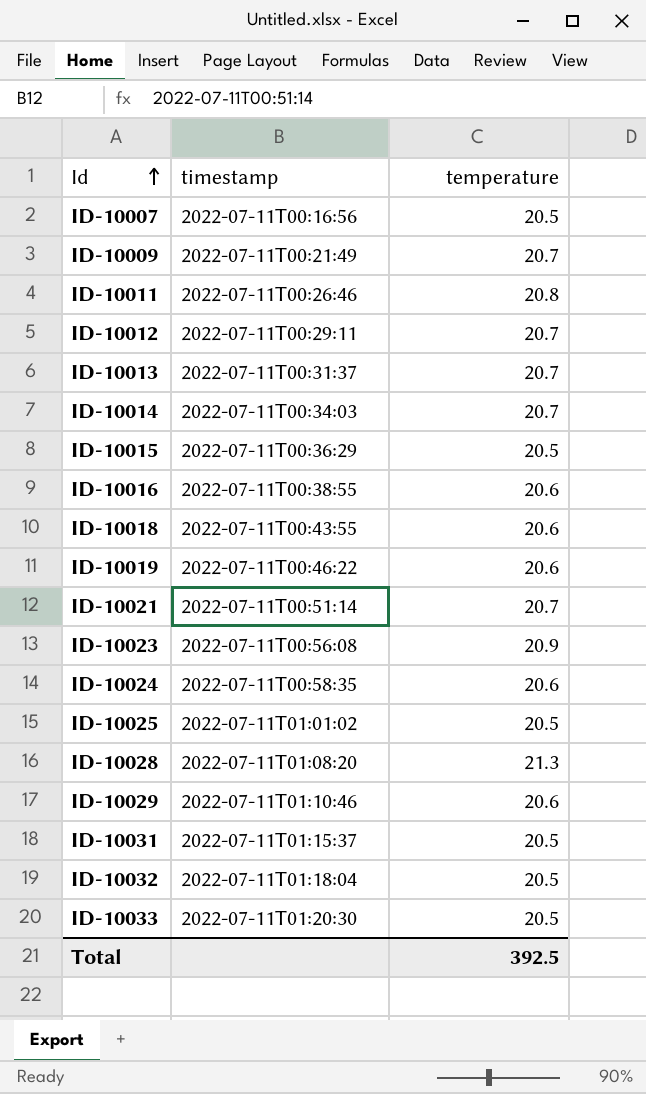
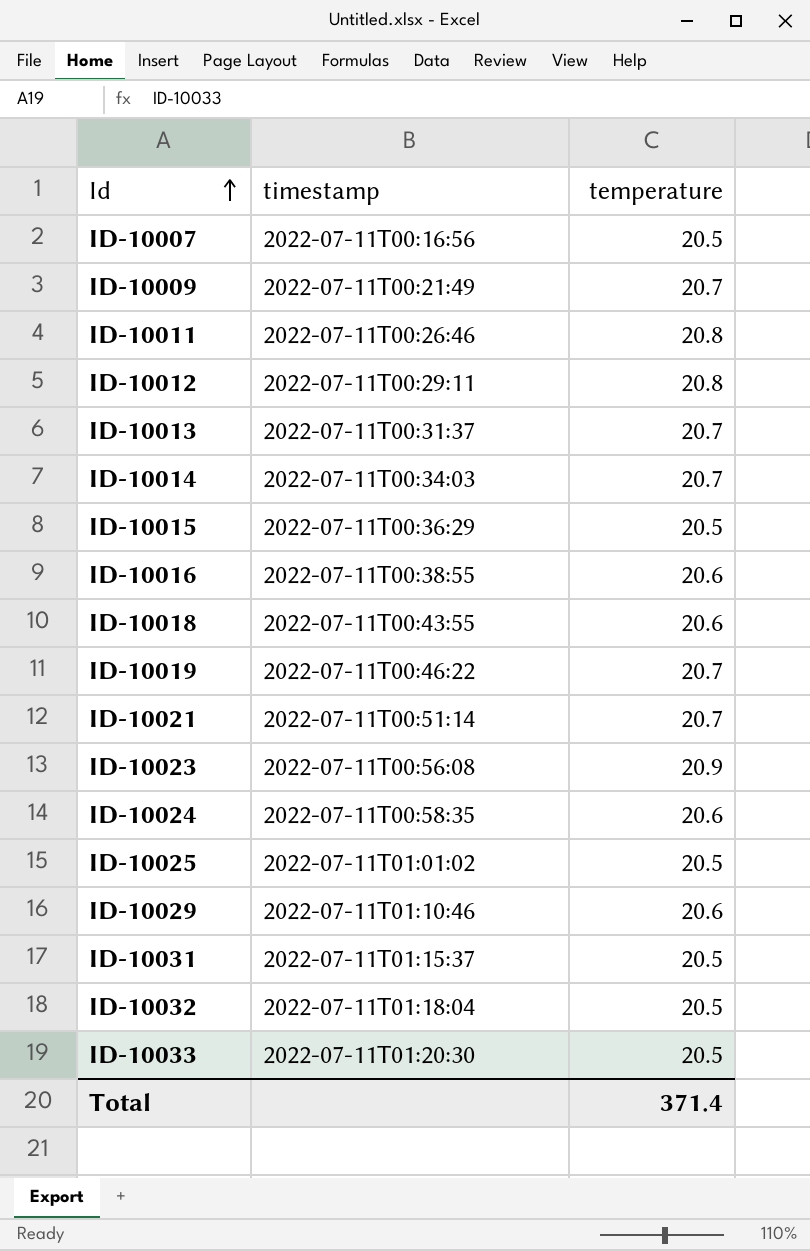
row ID-10028: 2022-07-11T01:08:20 | 21.3 -> none
ID-10012 | temperature: 20.7 -> 20.8
ID-10019 | temperature: 20.6 -> 20.7
Total | temperature: 392.5 -> 371.4

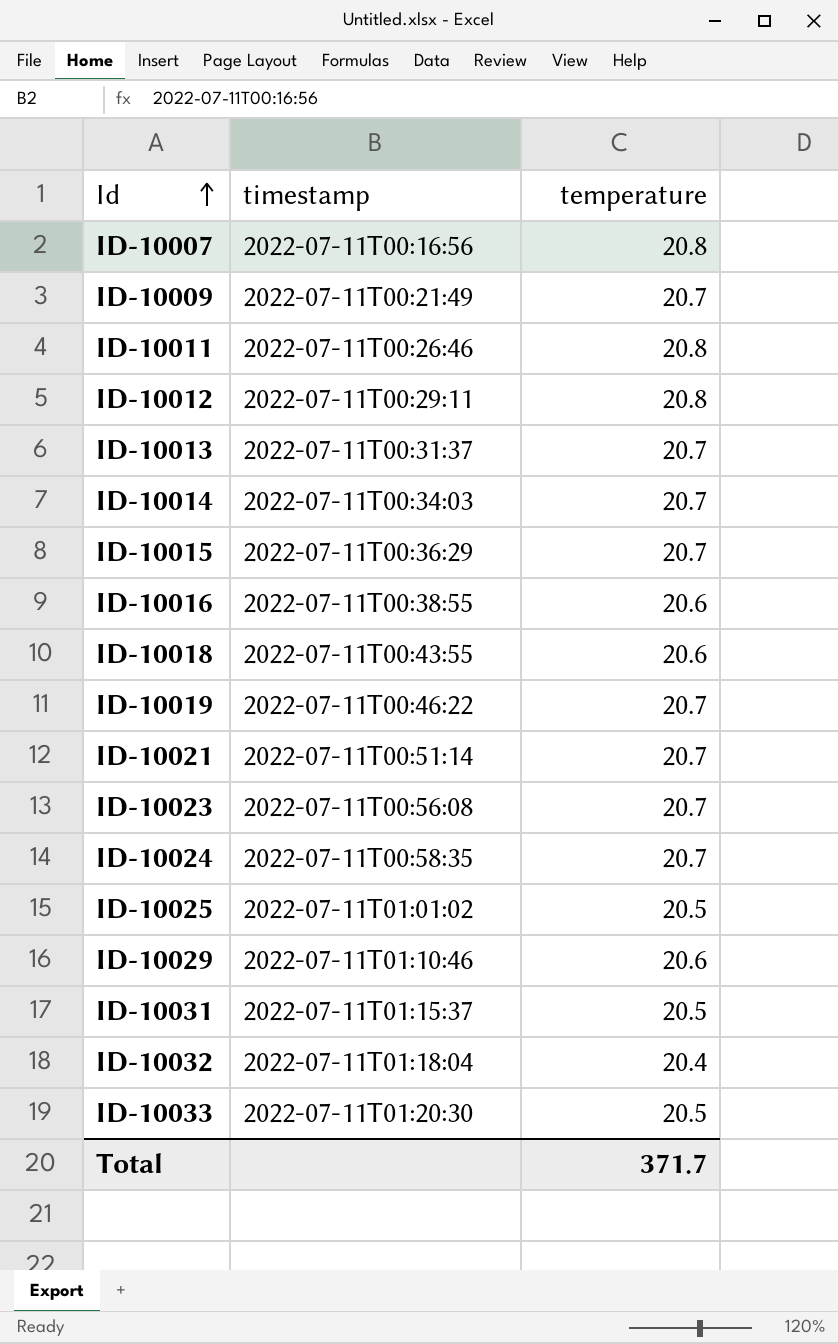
ID-10007 | temperature: 20.5 -> 20.8
ID-10015 | temperature: 20.5 -> 20.7
ID-10023 | temperature: 20.9 -> 20.7
ID-10024 | temperature: 20.6 -> 20.7
ID-10032 | temperature: 20.5 -> 20.4
Total | temperature: 371.4 -> 371.7

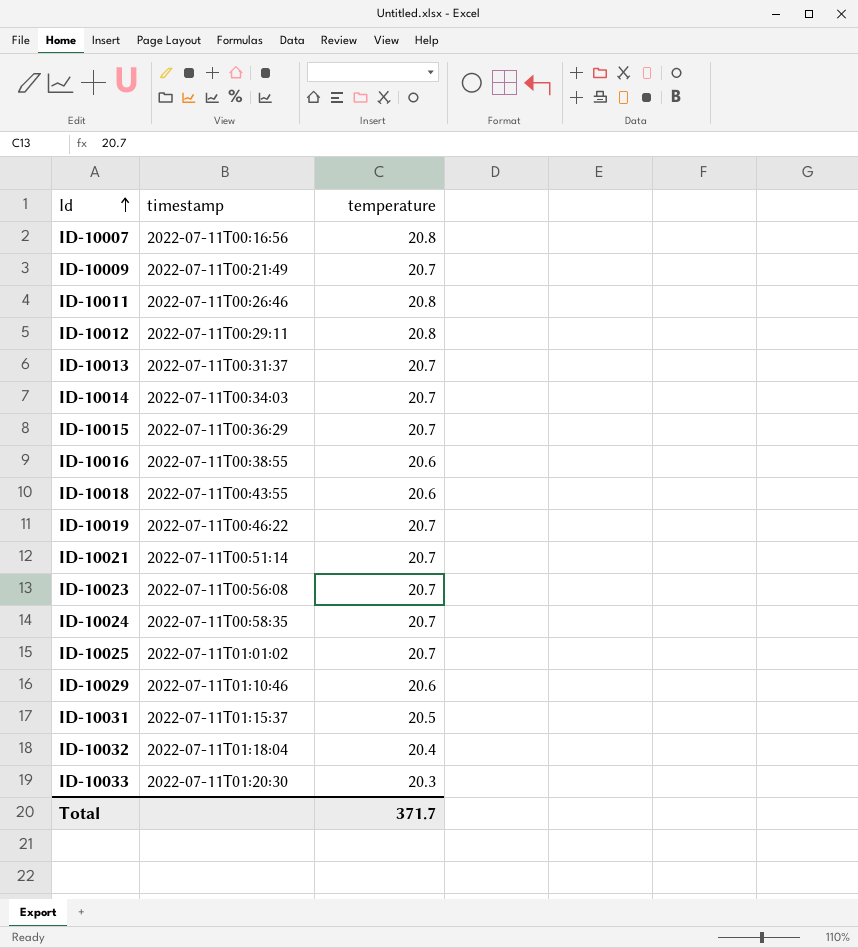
ID-10025 | temperature: 20.5 -> 20.7
ID-10033 | temperature: 20.5 -> 20.3

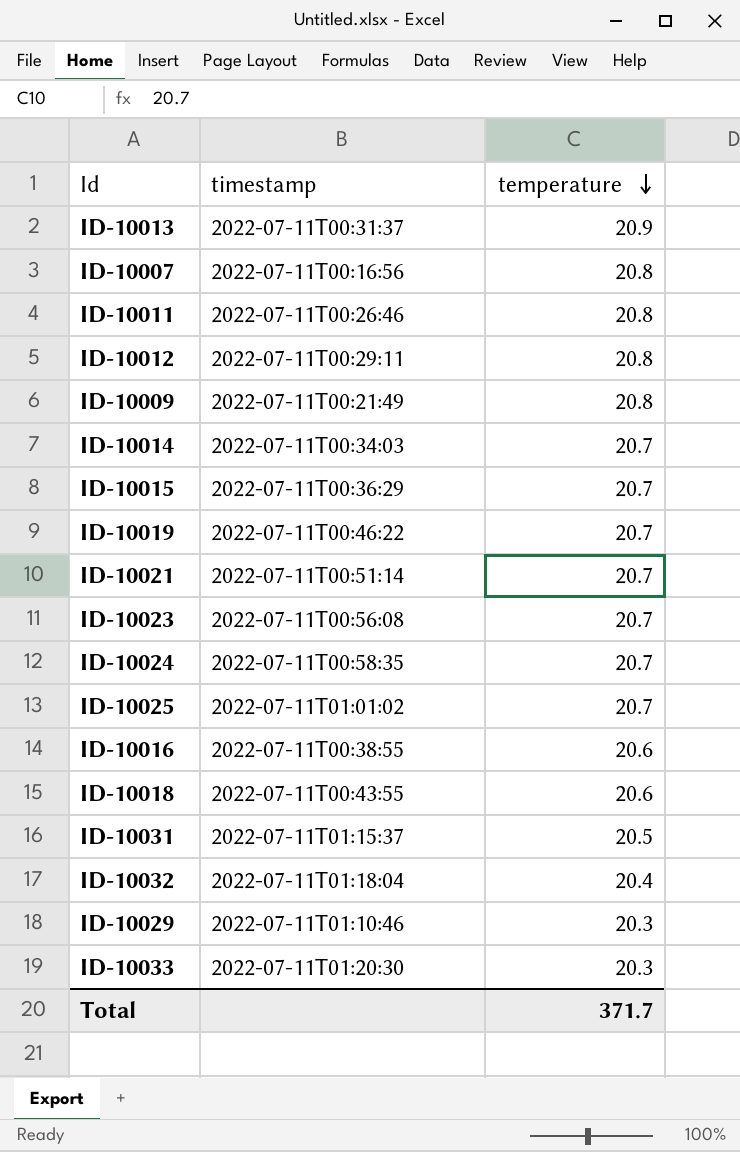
row order: Id ascending -> temperature descending
ID-10013 | temperature: 20.7 -> 20.9
ID-10009 | temperature: 20.7 -> 20.8
ID-10029 | temperature: 20.6 -> 20.3

